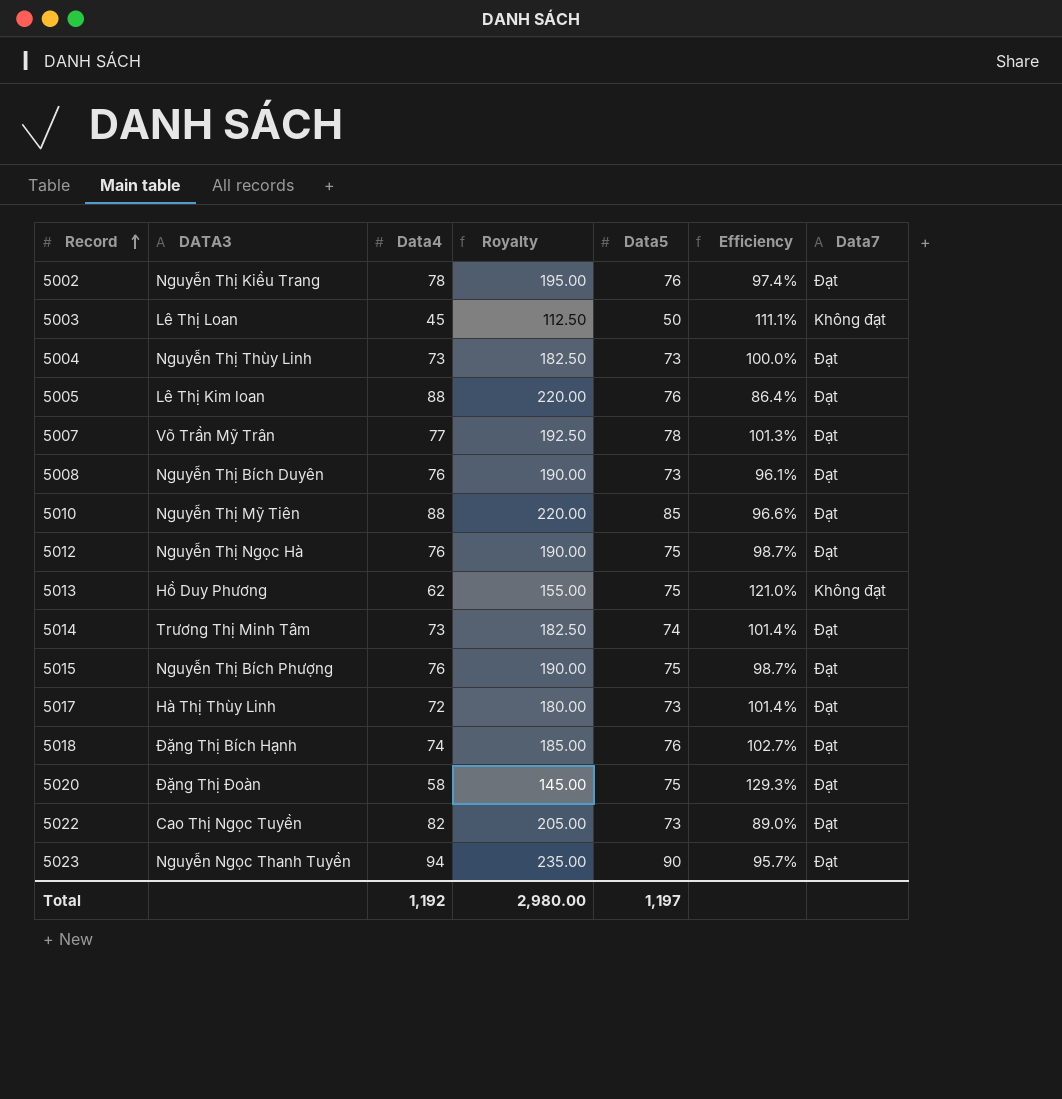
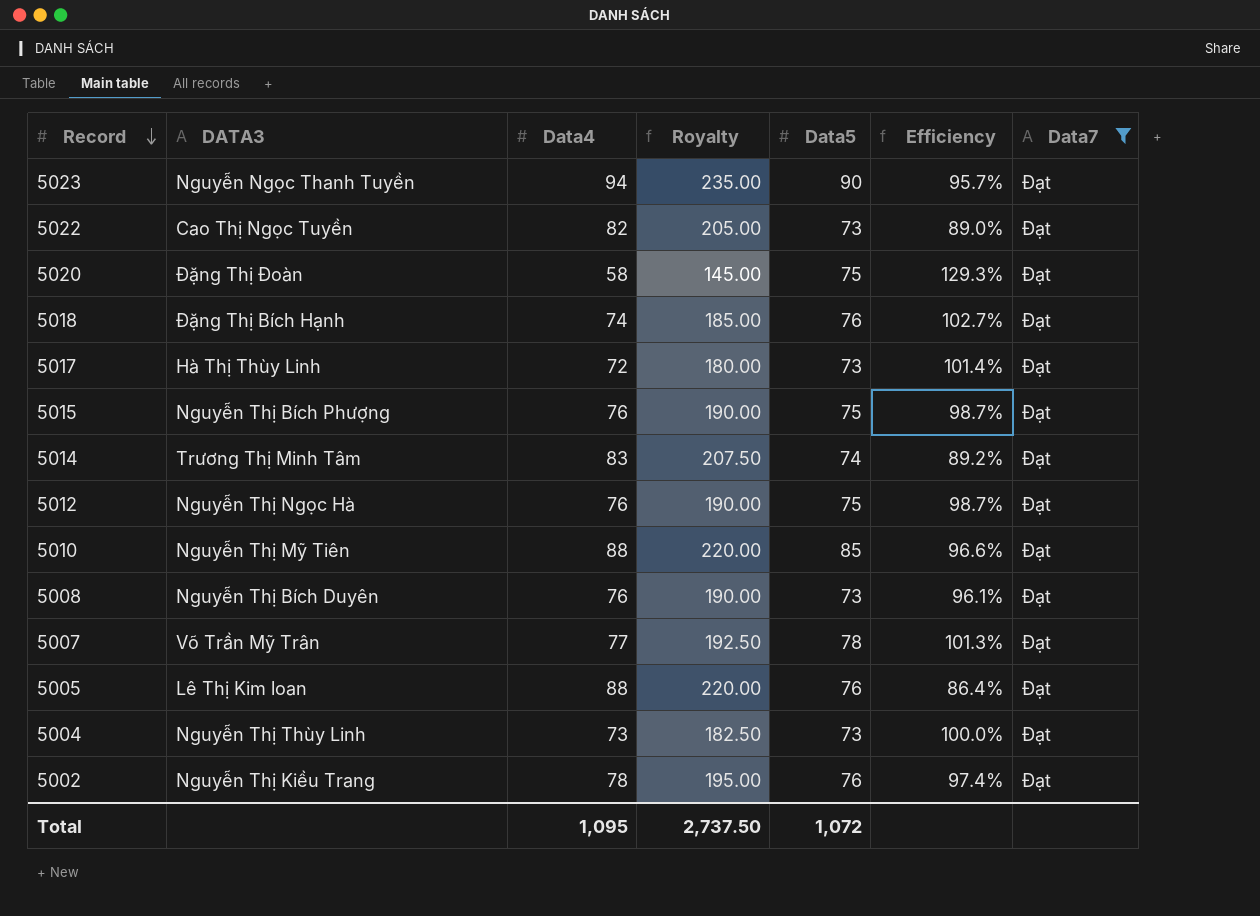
filter: none -> Data7 = Đạt
row order: Record ascending -> Record descending
5014 | Data4: 73 -> 83
5014 | Royalty: 182.50 -> 207.50
5014 | Efficiency: 101.4% -> 89.2%
Total | Data4: 1,192 -> 1,095
Total | Royalty: 2,980.00 -> 2,737.50
Total | Data5: 1,197 -> 1,072

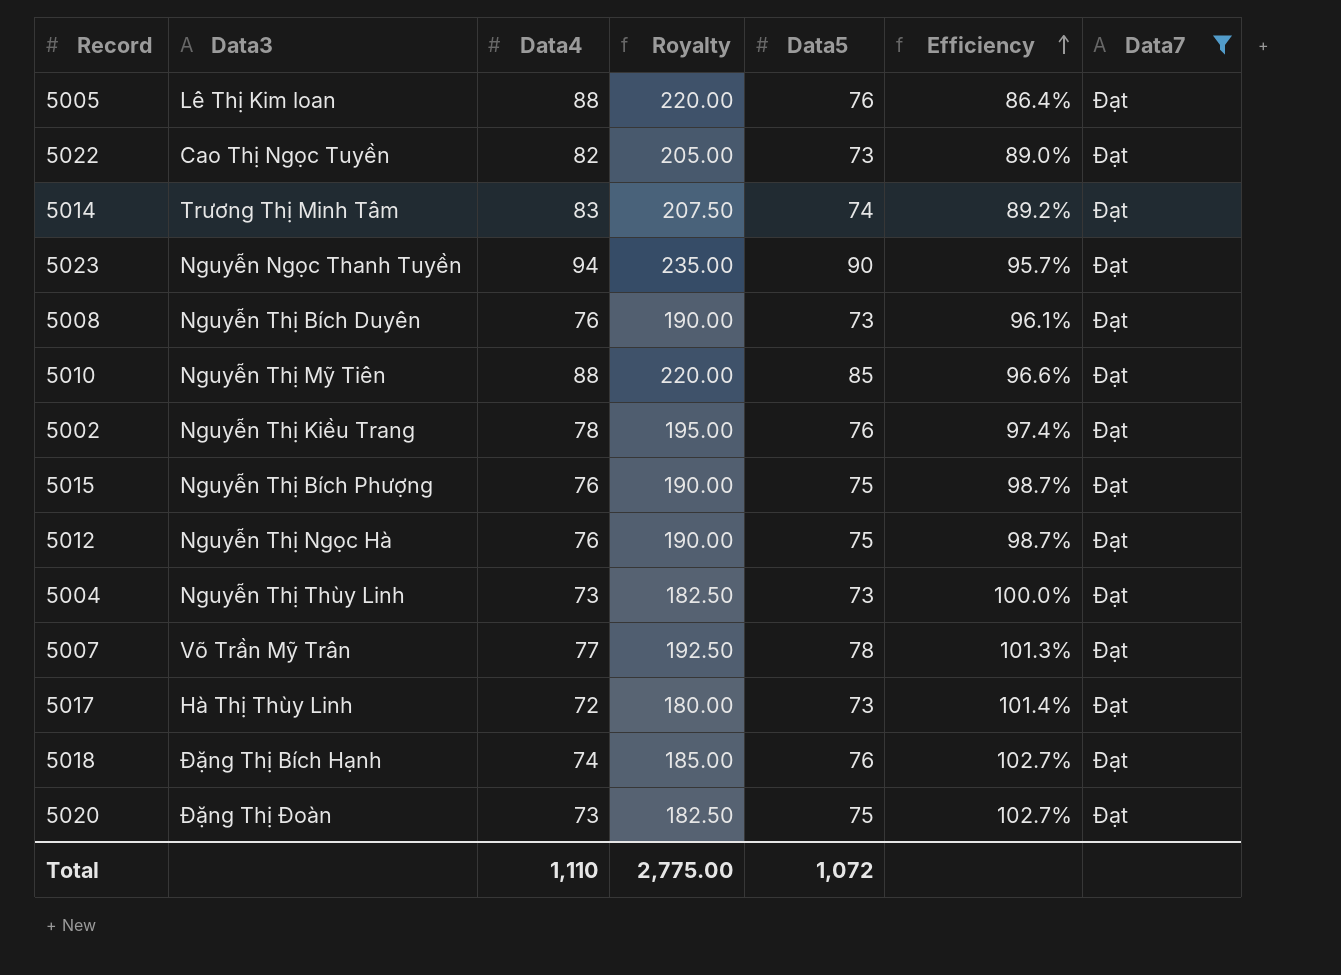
row order: Record descending -> Efficiency ascending
column name: DATA3 -> Data3
5020 | Data4: 58 -> 73
5020 | Royalty: 145.00 -> 182.50
5020 | Efficiency: 129.3% -> 102.7%
Total | Data4: 1,095 -> 1,110
Total | Royalty: 2,737.50 -> 2,775.00

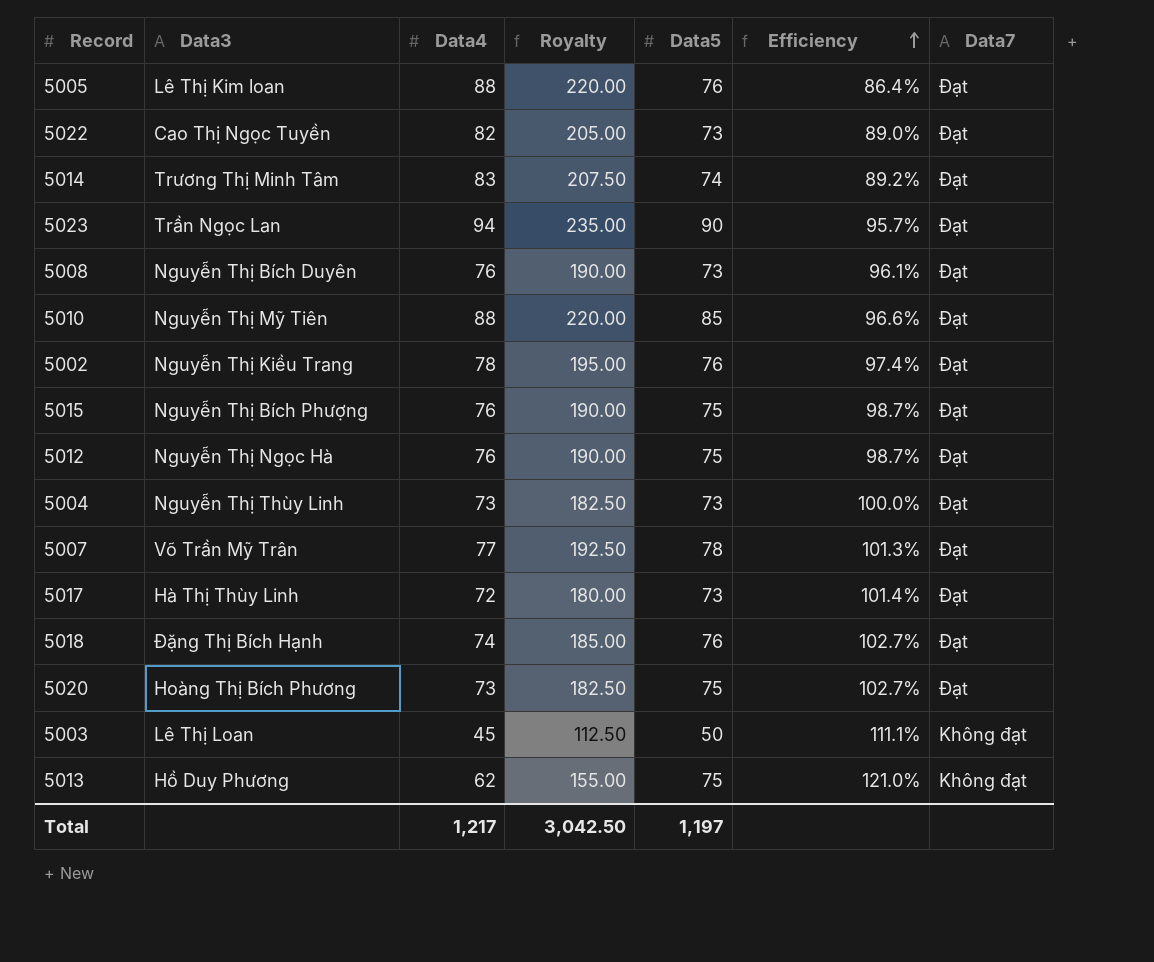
filter: Data7 = Đạt -> none
5023 | Data3: Nguyễn Ngọc Thanh Tuyền -> Trần Ngọc Lan
5020 | Data3: Đặng Thị Đoàn -> Hoàng Thị Bích Phương
Total | Data4: 1,110 -> 1,217
Total | Royalty: 2,775.00 -> 3,042.50
Total | Data5: 1,072 -> 1,197

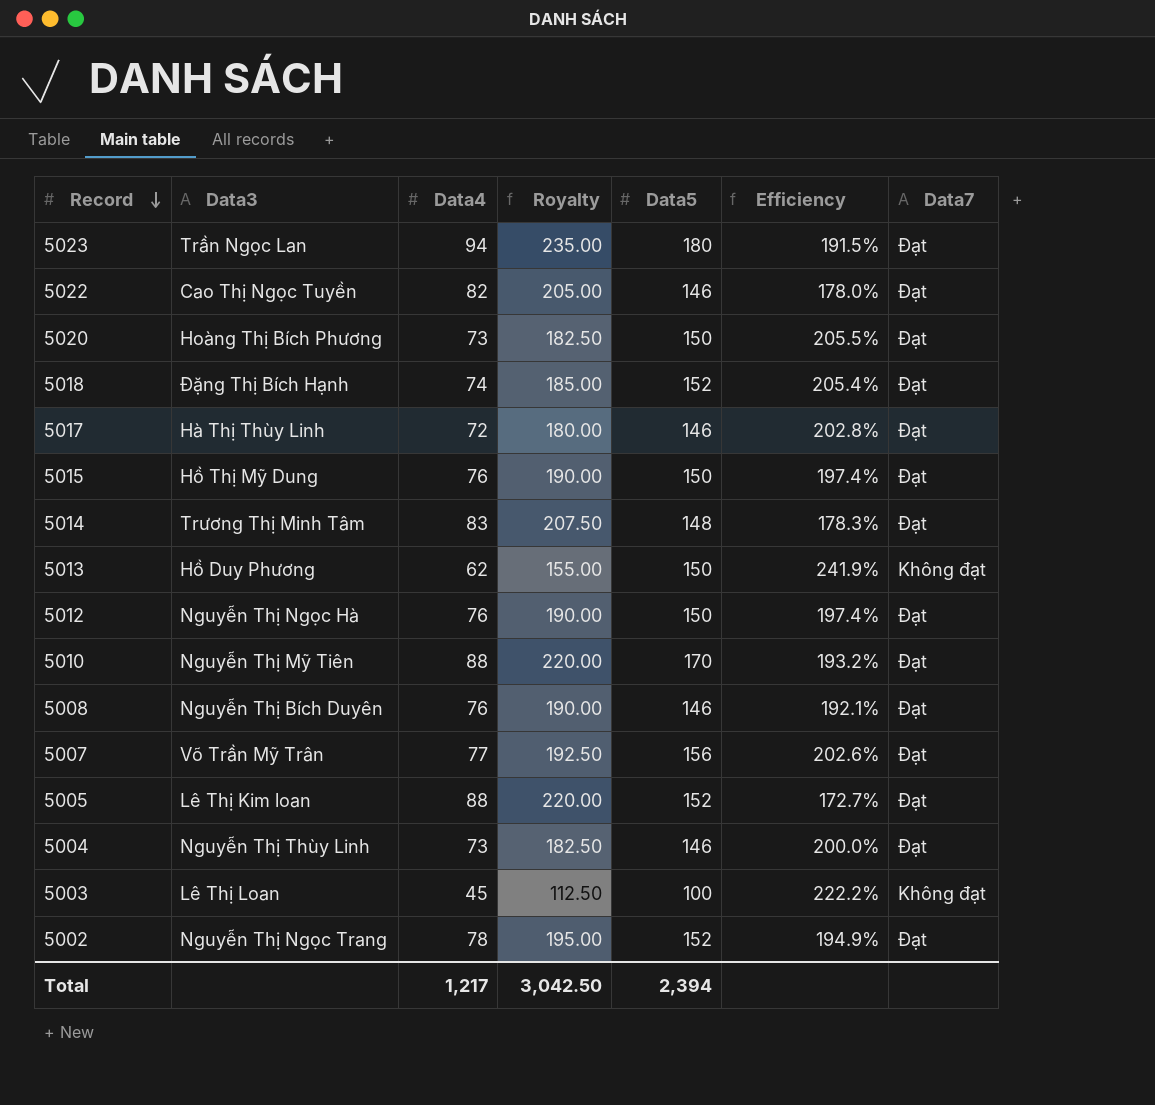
row order: Efficiency ascending -> Record descending
5023 | Data5: 90 -> 180
5023 | Efficiency: 95.7% -> 191.5%
5022 | Data5: 73 -> 146
5022 | Efficiency: 89.0% -> 178.0%
5020 | Data5: 75 -> 150
5020 | Efficiency: 102.7% -> 205.5%
5018 | Data5: 76 -> 152
5018 | Efficiency: 102.7% -> 205.4%
5017 | Data5: 73 -> 146
5017 | Efficiency: 101.4% -> 202.8%
5015 | Data3: Nguyễn Thị Bích Phượng -> Hồ Thị Mỹ Dung
5015 | Data5: 75 -> 150
5015 | Efficiency: 98.7% -> 197.4%
5014 | Data5: 74 -> 148
5014 | Efficiency: 89.2% -> 178.3%
5013 | Data5: 75 -> 150
5013 | Efficiency: 121.0% -> 241.9%
5012 | Data5: 75 -> 150
5012 | Efficiency: 98.7% -> 197.4%
5010 | Data5: 85 -> 170
5010 | Efficiency: 96.6% -> 193.2%
5008 | Data5: 73 -> 146
5008 | Efficiency: 96.1% -> 192.1%
5007 | Data5: 78 -> 156
5007 | Efficiency: 101.3% -> 202.6%
5005 | Data5: 76 -> 152
5005 | Efficiency: 86.4% -> 172.7%
5004 | Data5: 73 -> 146
5004 | Efficiency: 100.0% -> 200.0%
5003 | Data5: 50 -> 100
5003 | Efficiency: 111.1% -> 222.2%
5002 | Data3: Nguyễn Thị Kiều Trang -> Nguyễn Thị Ngọc Trang
5002 | Data5: 76 -> 152
5002 | Efficiency: 97.4% -> 194.9%
Total | Data5: 1,197 -> 2,394

